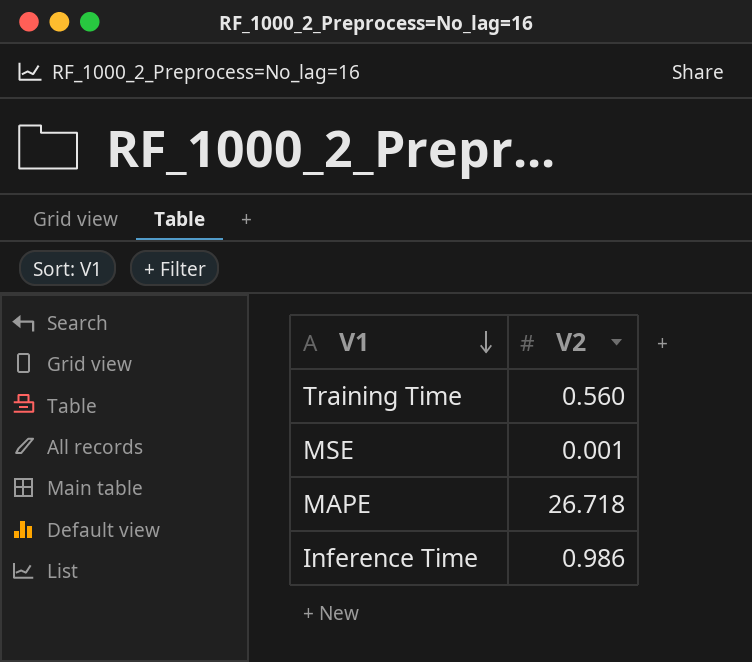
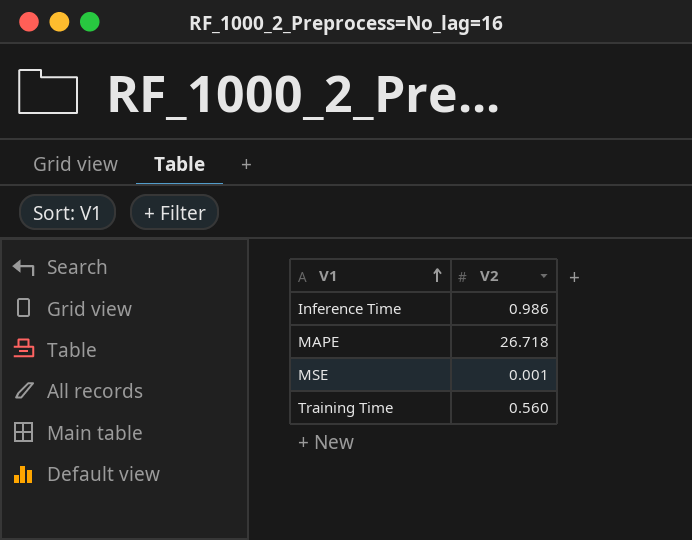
row order: V1 descending -> V1 ascending

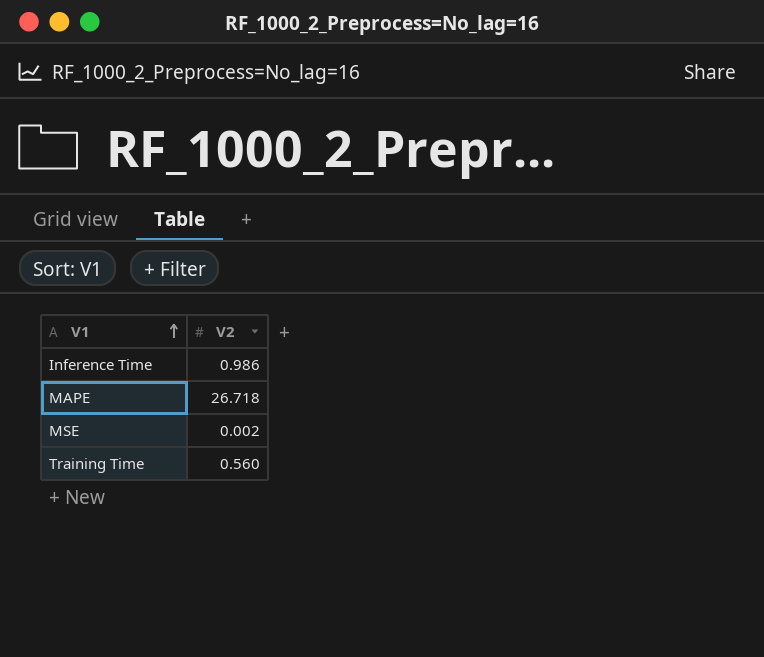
MSE | V2: 0.001 -> 0.002

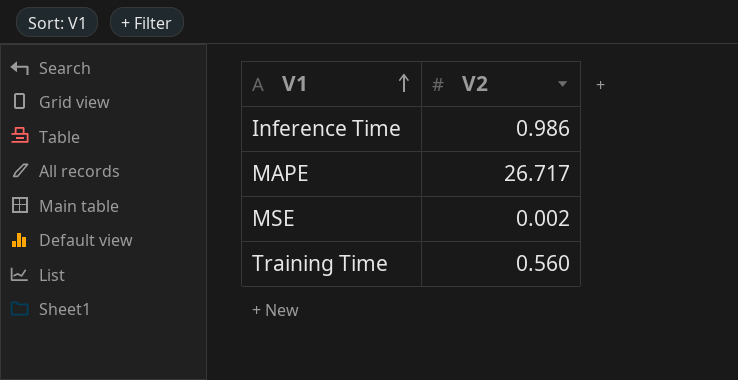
MAPE | V2: 26.718 -> 26.717

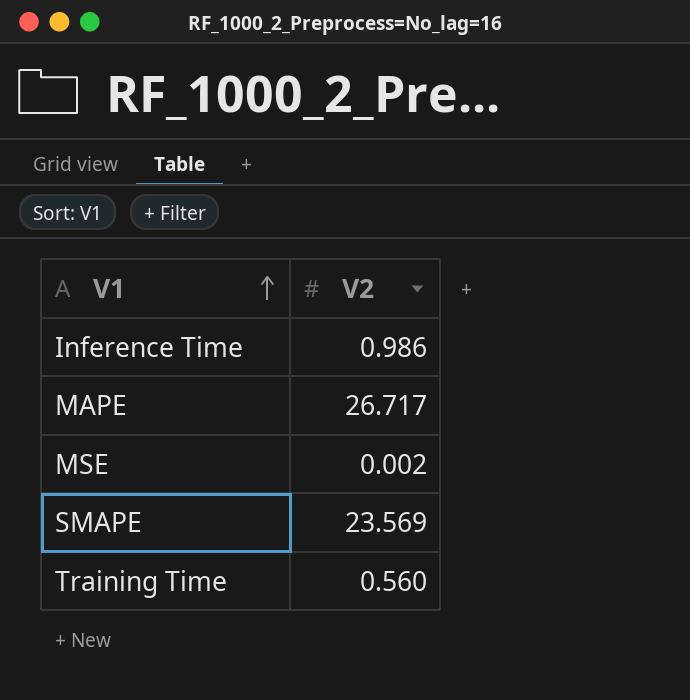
row SMAPE: none -> 23.569

